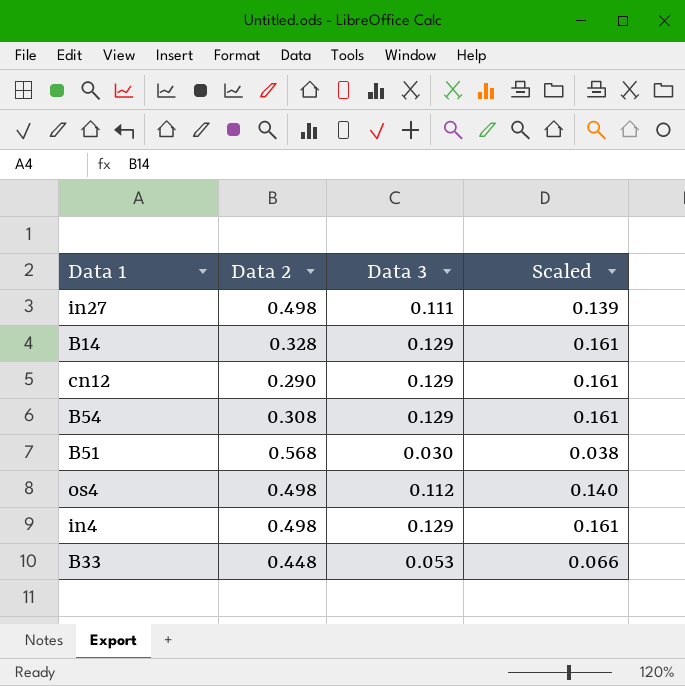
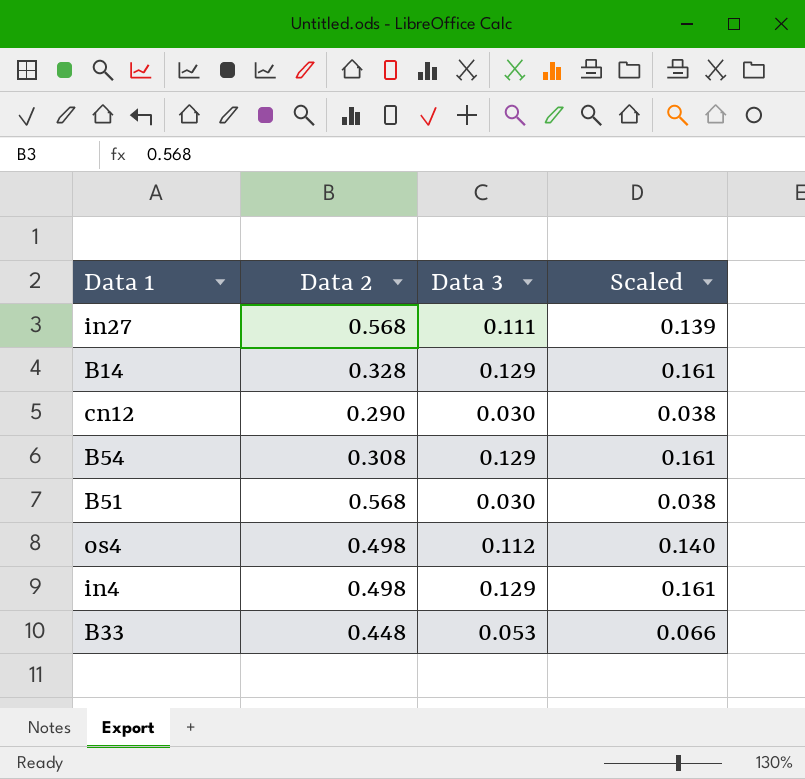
in27 | Data 2: 0.498 -> 0.568
cn12 | Data 3: 0.129 -> 0.030
cn12 | Scaled: 0.161 -> 0.038

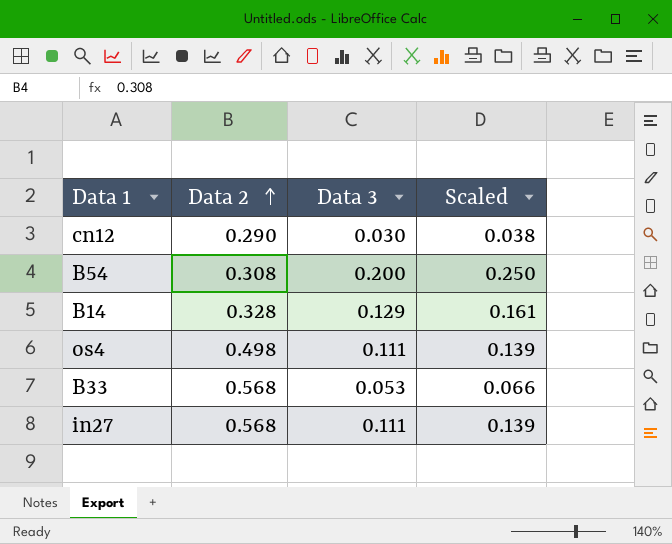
row order: none -> Data 2 ascending
row B51: 0.568 | 0.030 | 0.038 -> none
row in4: 0.498 | 0.129 | 0.161 -> none
B54 | Data 3: 0.129 -> 0.200
B54 | Scaled: 0.161 -> 0.250
os4 | Data 3: 0.112 -> 0.111
os4 | Scaled: 0.140 -> 0.139
B33 | Data 2: 0.448 -> 0.568

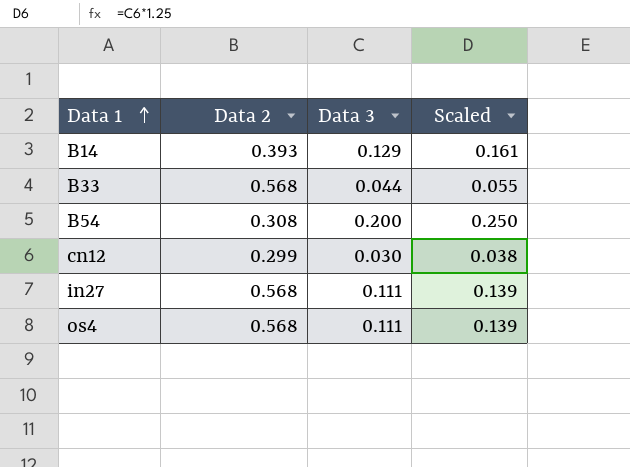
row order: Data 2 ascending -> Data 1 ascending
B14 | Data 2: 0.328 -> 0.393
B33 | Data 3: 0.053 -> 0.044
B33 | Scaled: 0.066 -> 0.055
cn12 | Data 2: 0.290 -> 0.299
os4 | Data 2: 0.498 -> 0.568

